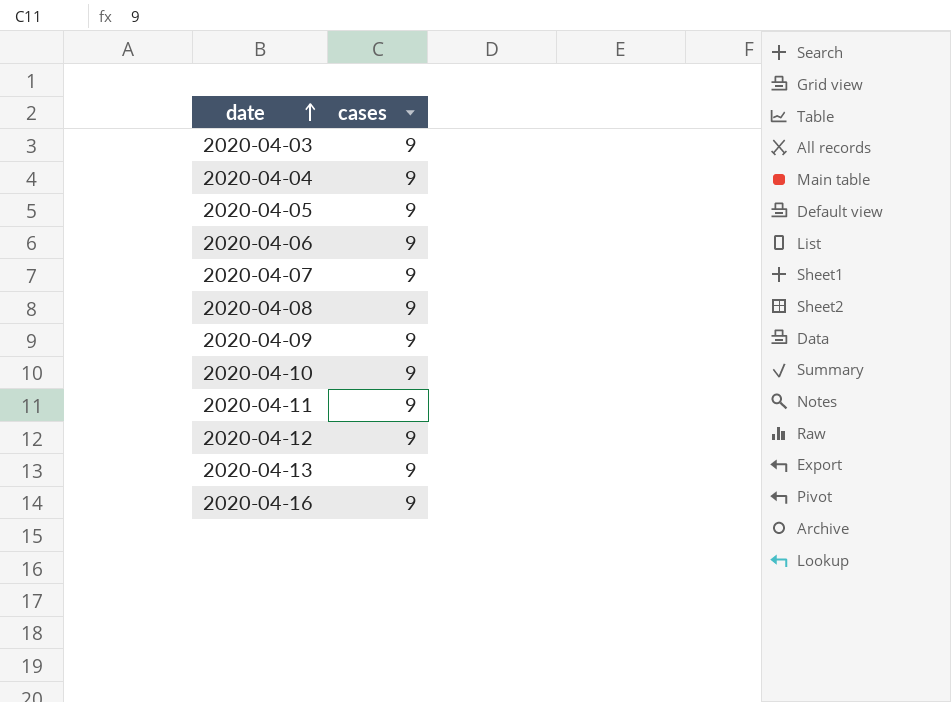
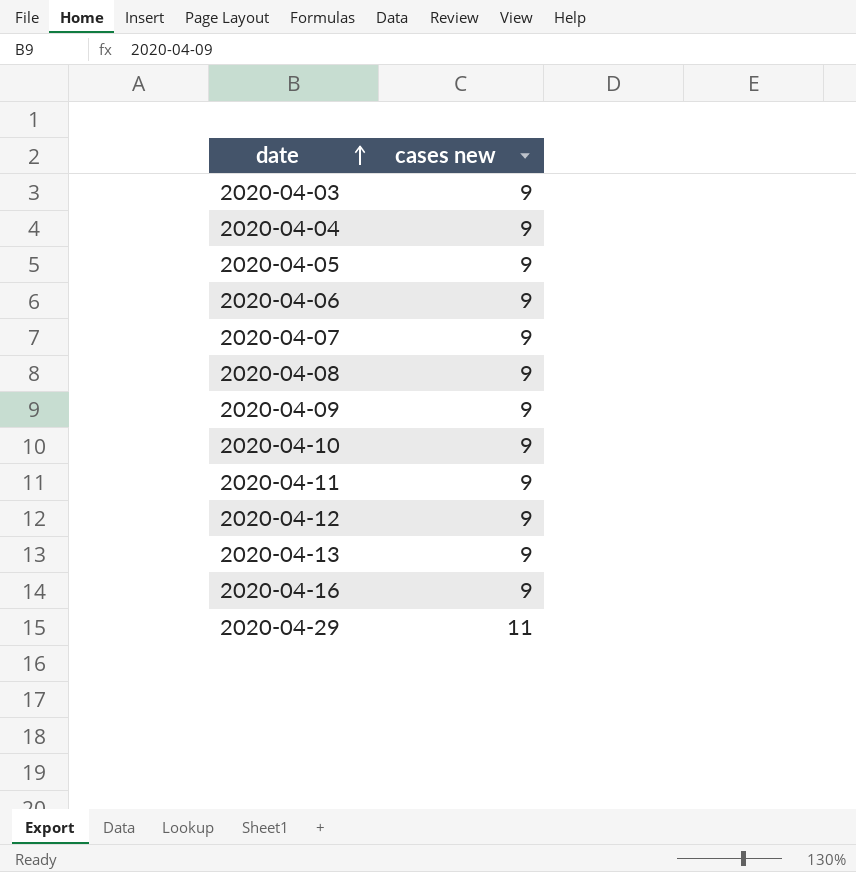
column name: cases -> cases new
row 2020-04-29: none -> 11

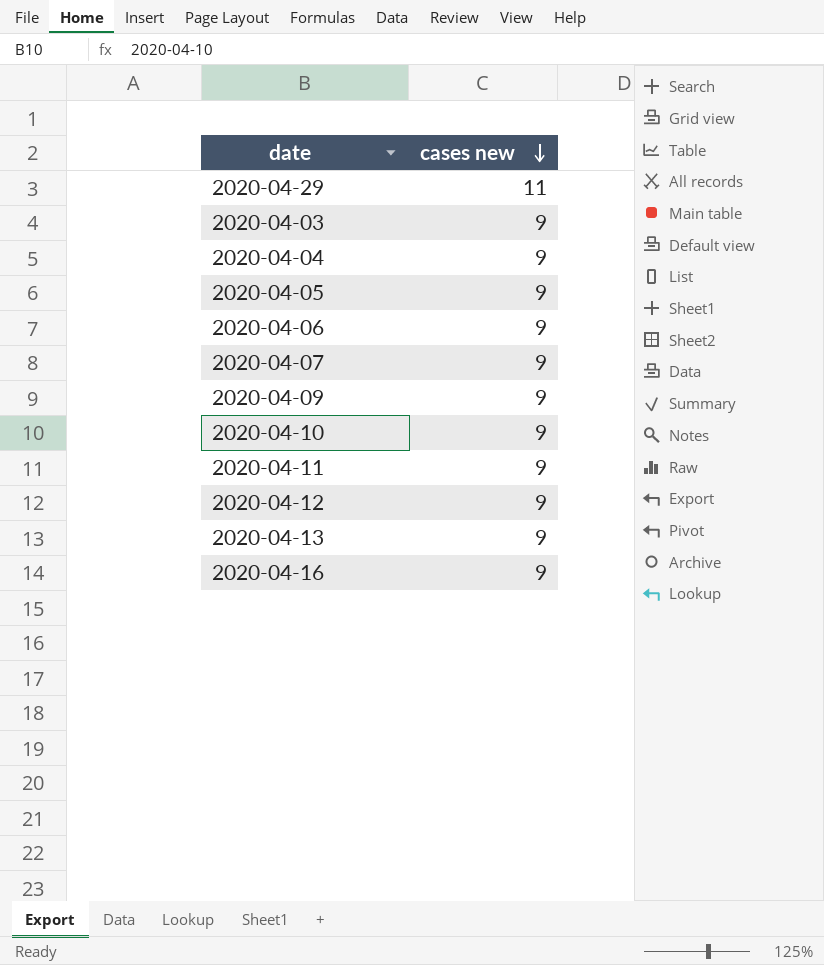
row order: date ascending -> cases new descending
row 2020-04-08: 9 -> none

